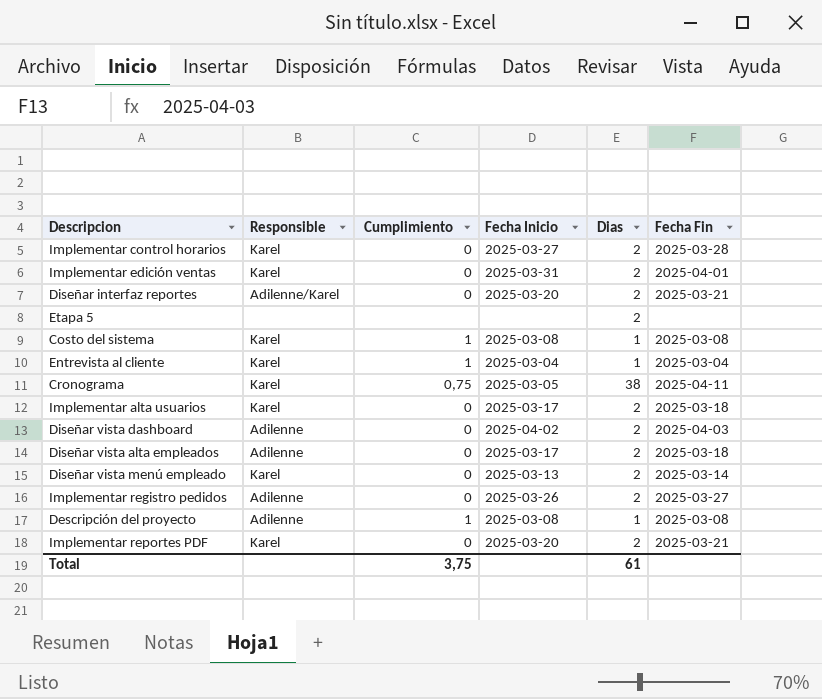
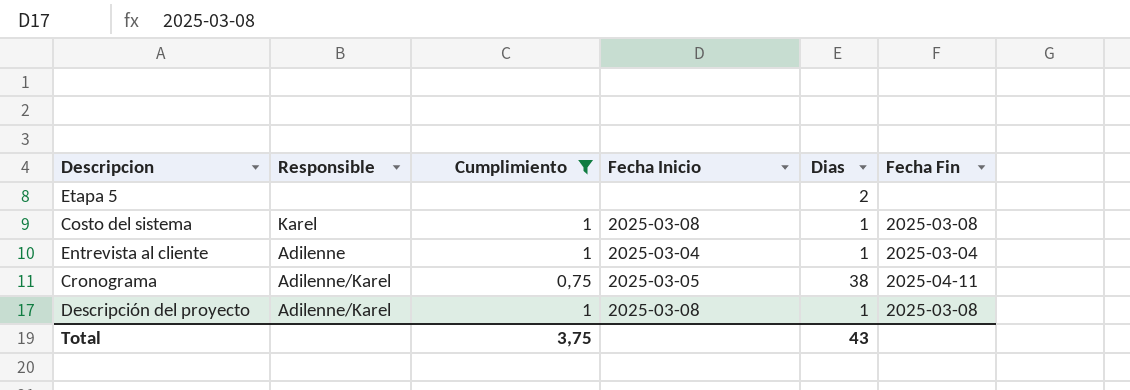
filter: none -> Cumplimiento != 0
Entrevista al cliente | Responsible: Karel -> Adilenne
Cronograma | Responsible: Karel -> Adilenne/Karel
Descripción del proyecto | Responsible: Adilenne -> Adilenne/Karel
Total | Dias: 61 -> 43

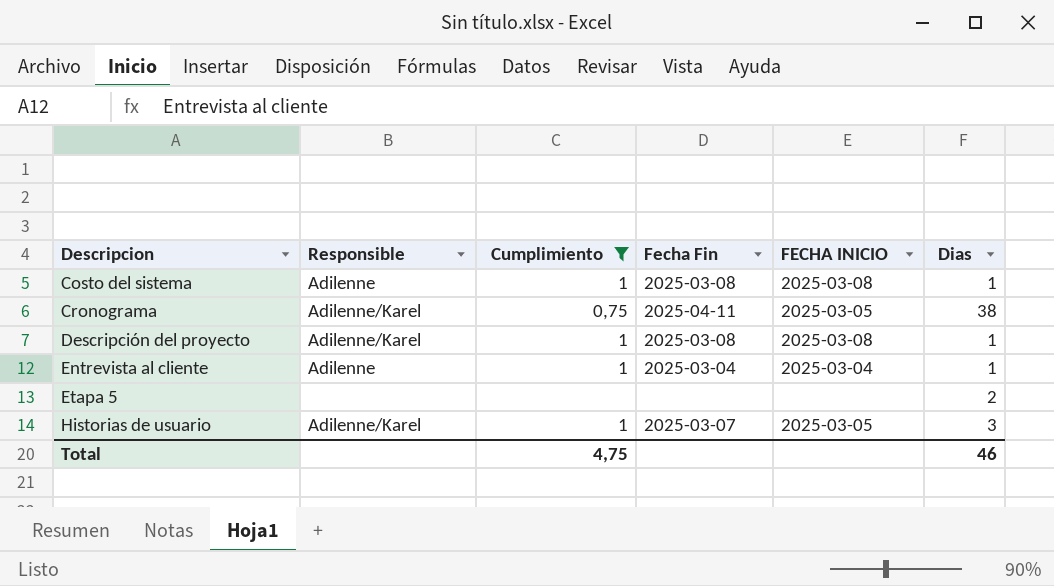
row order: none -> Descripcion ascending
column Fecha Fin | position: 6 -> 4
column name: Fecha Inicio -> FECHA INICIO
Costo del sistema | Responsible: Karel -> Adilenne
row Historias de usuario: none -> Adilenne/Karel | 1 | 2025-03-07 | 2025-03-05 | 3
Total | Cumplimiento: 3,75 -> 4,75
Total | Dias: 43 -> 46

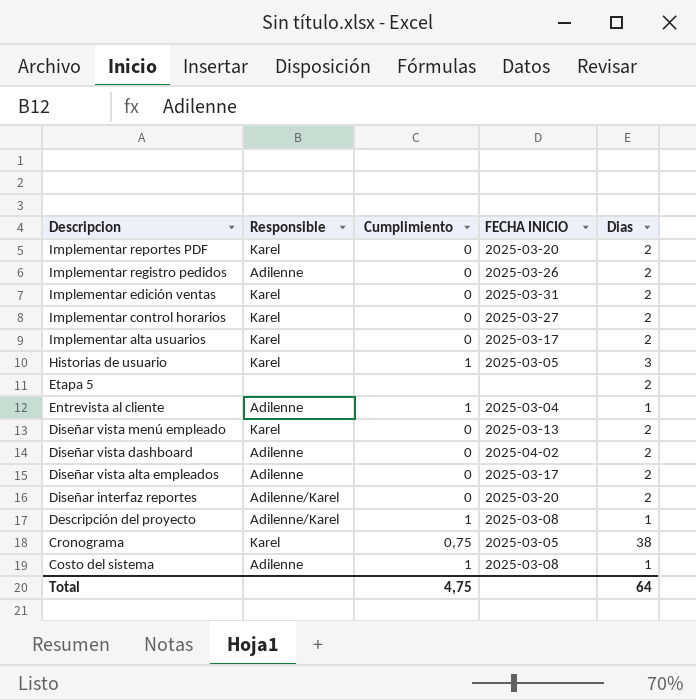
filter: Cumplimiento != 0 -> none
row order: Descripcion ascending -> Descripcion descending
column Fecha Fin | position: 4 -> none
Historias de usuario | Responsible: Adilenne/Karel -> Karel
Cronograma | Responsible: Adilenne/Karel -> Karel
Total | Dias: 46 -> 64

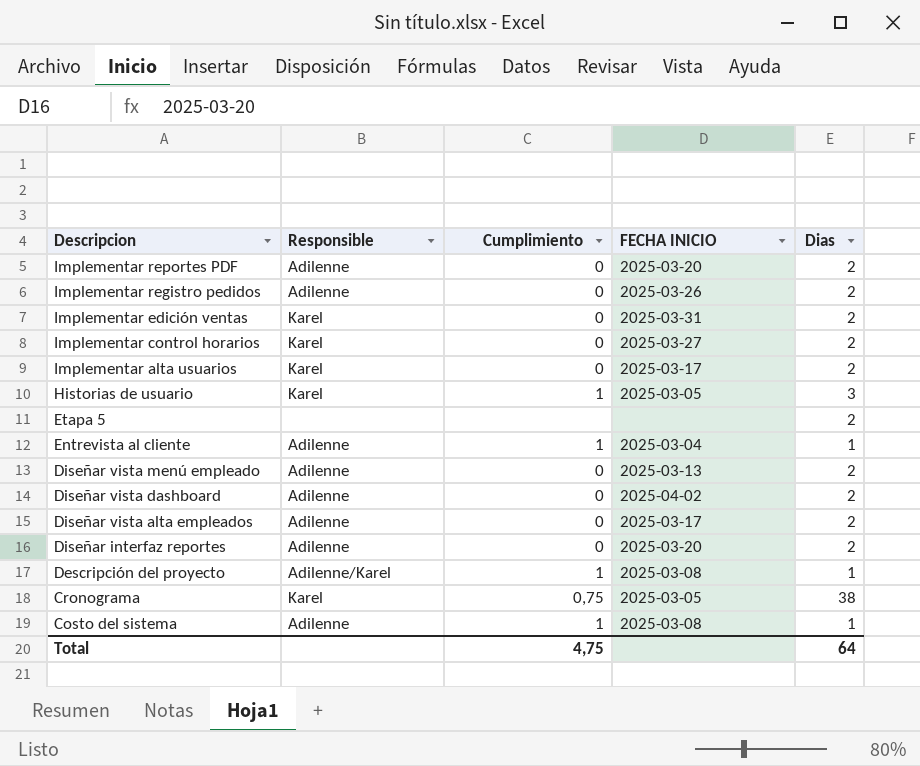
Implementar reportes PDF | Responsible: Karel -> Adilenne
Diseñar vista menú empleado | Responsible: Karel -> Adilenne
Diseñar interfaz reportes | Responsible: Adilenne/Karel -> Adilenne

